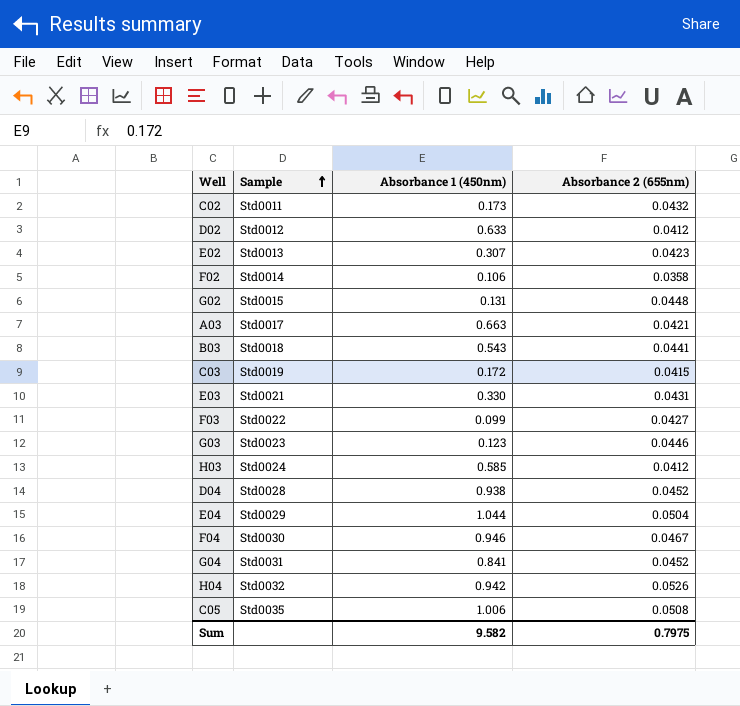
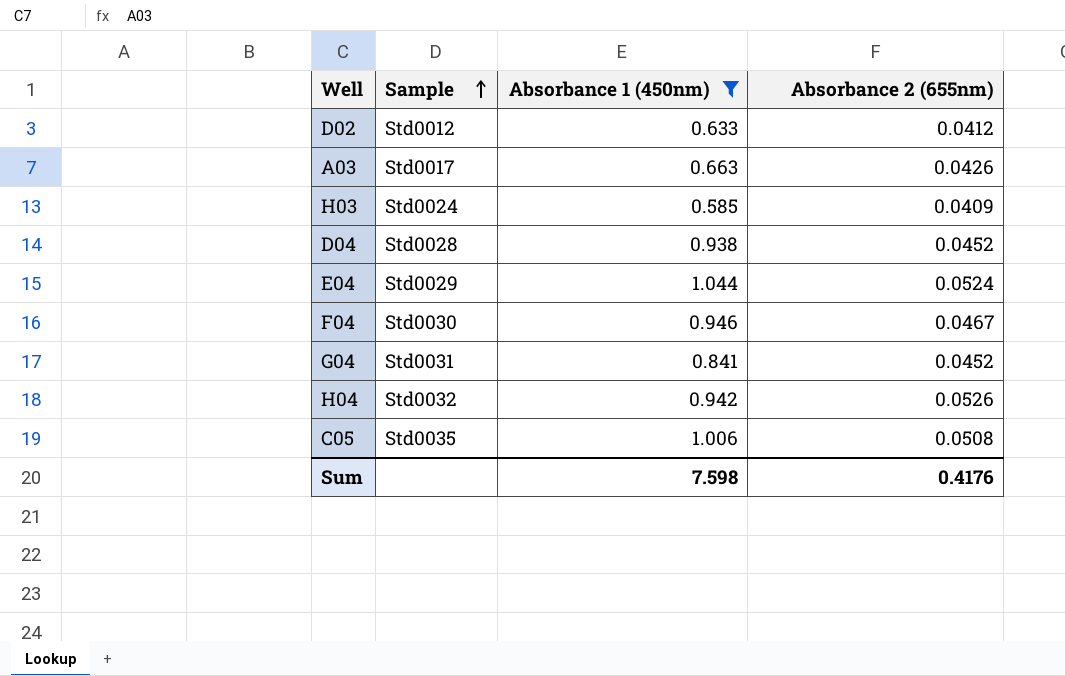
filter: none -> Absorbance 1 (450nm) >= 0.585
A03 | Absorbance 2 (655nm): 0.0421 -> 0.0426
H03 | Absorbance 2 (655nm): 0.0412 -> 0.0409
E04 | Absorbance 2 (655nm): 0.0504 -> 0.0524
Sum | Absorbance 1 (450nm): 9.582 -> 7.598
Sum | Absorbance 2 (655nm): 0.7975 -> 0.4176

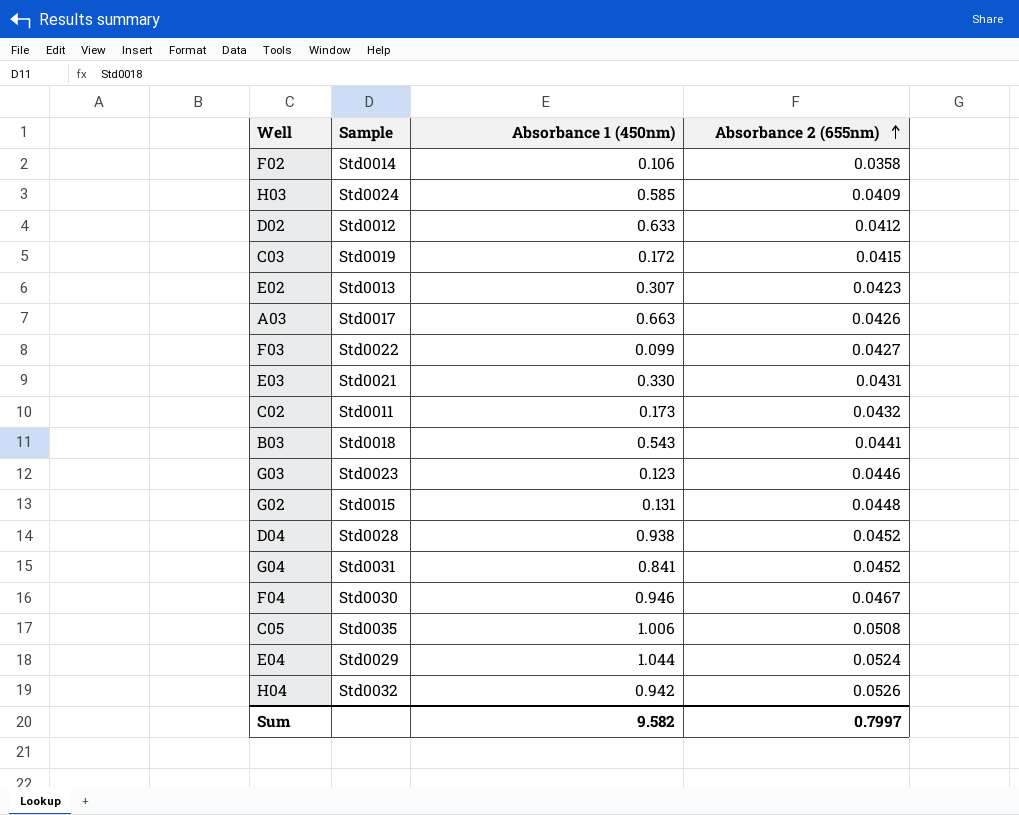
filter: Absorbance 1 (450nm) >= 0.585 -> none
row order: Sample ascending -> Absorbance 2 (655nm) ascending
Sum | Absorbance 1 (450nm): 7.598 -> 9.582
Sum | Absorbance 2 (655nm): 0.4176 -> 0.7997

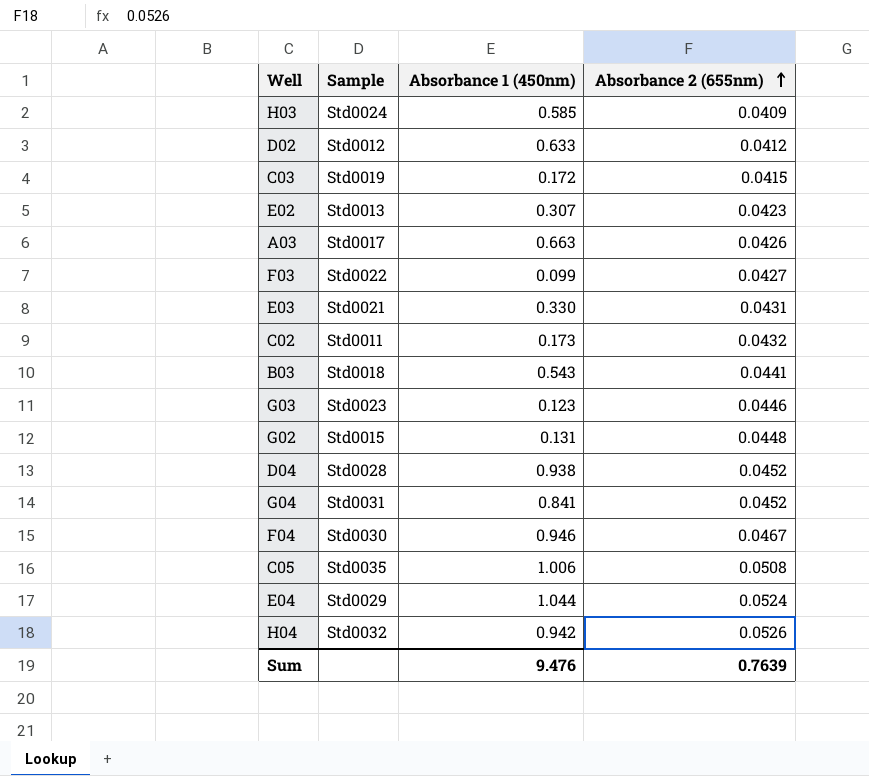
row F02: Std0014 | 0.106 | 0.0358 -> none
Sum | Absorbance 1 (450nm): 9.582 -> 9.476
Sum | Absorbance 2 (655nm): 0.7997 -> 0.7639

